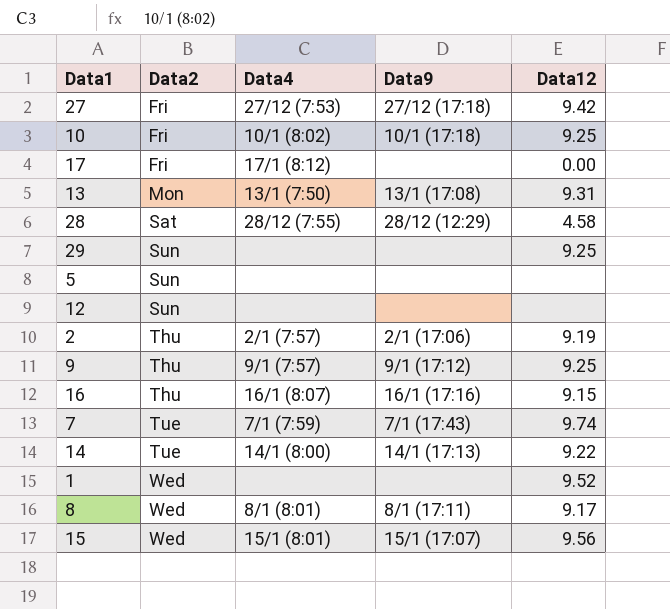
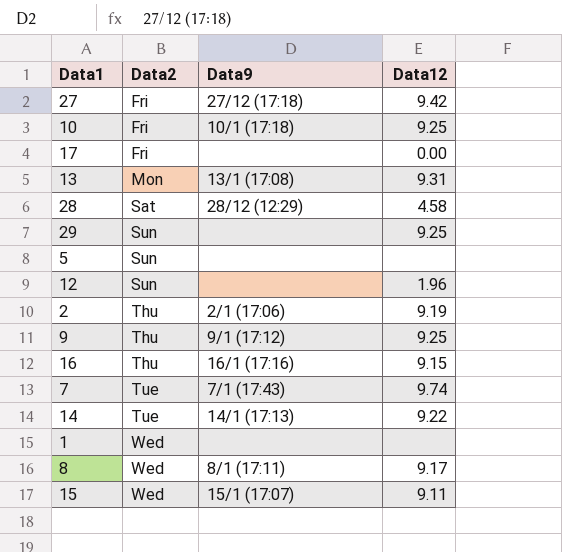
column Data4 | position: 3 -> none
12 | Data12: none -> 1.96
1 | Data12: 9.52 -> none
15 | Data12: 9.56 -> 9.11

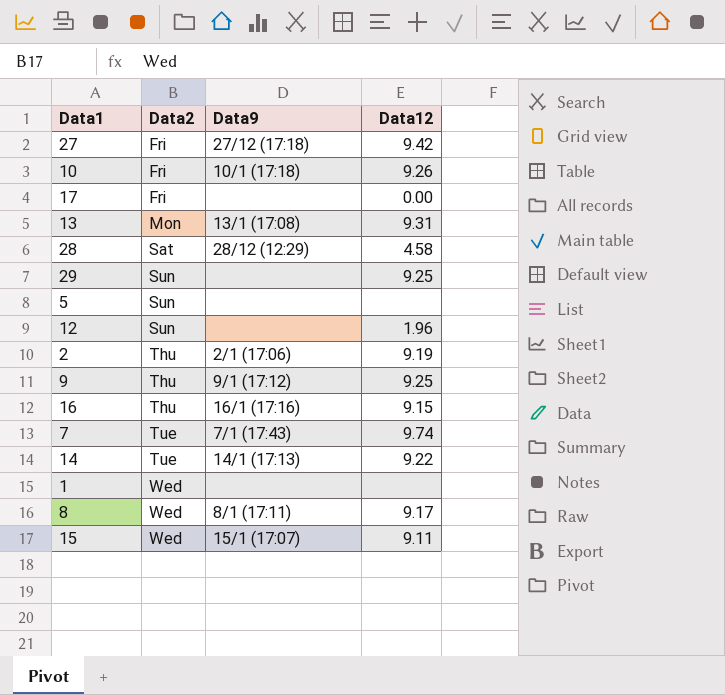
10 | Data12: 9.25 -> 9.26

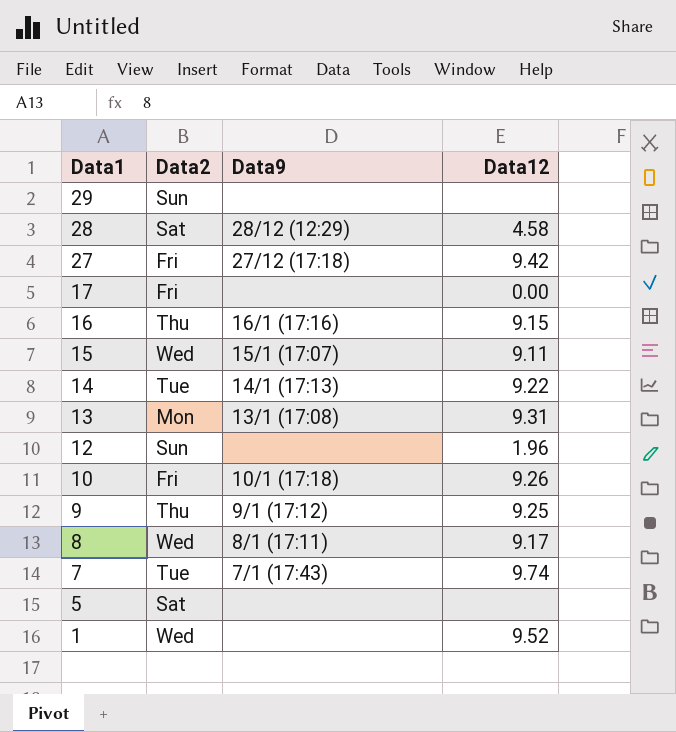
row order: Data2 ascending -> Data1 descending
row 2: Thu | 2/1 (17:06) | 9.19 -> none
29 | Data12: 9.25 -> none
5 | Data2: Sun -> Sat
1 | Data12: none -> 9.52

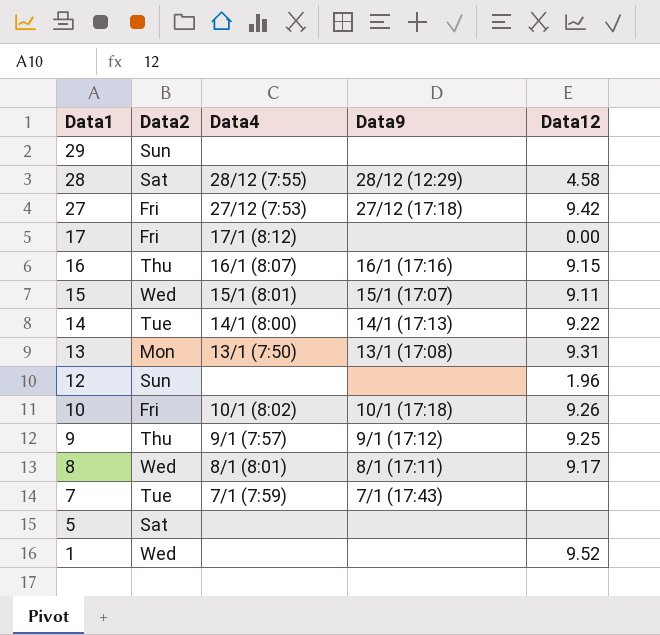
column Data4 | position: none -> 3
7 | Data12: 9.74 -> none

